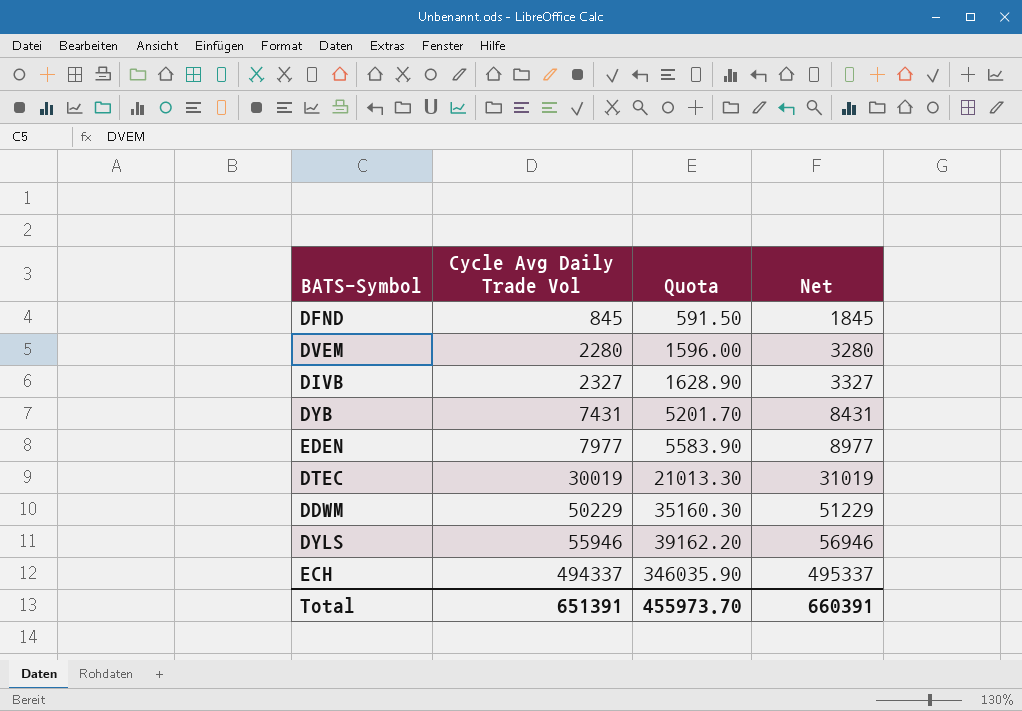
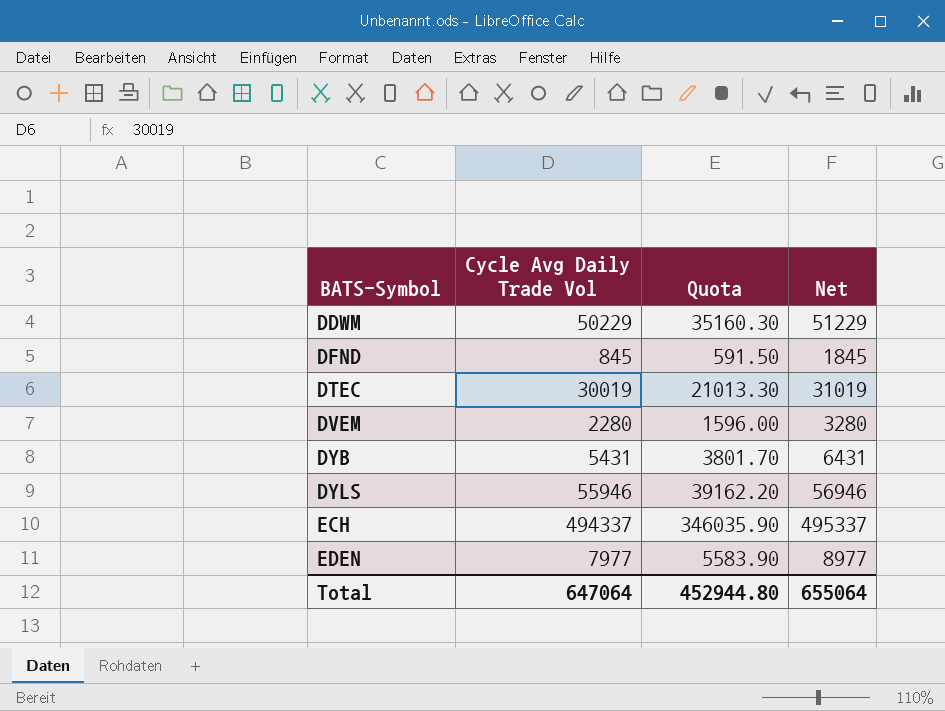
row order: Cycle Avg Daily Trade Vol ascending -> BATS-Symbol ascending
row DIVB: 2327 | 1628.90 | 3327 -> none
DYB | Cycle Avg Daily Trade Vol: 7431 -> 5431
DYB | Quota: 5201.70 -> 3801.70
DYB | Net: 8431 -> 6431
Total | Cycle Avg Daily Trade Vol: 651391 -> 647064
Total | Quota: 455973.70 -> 452944.80
Total | Net: 660391 -> 655064

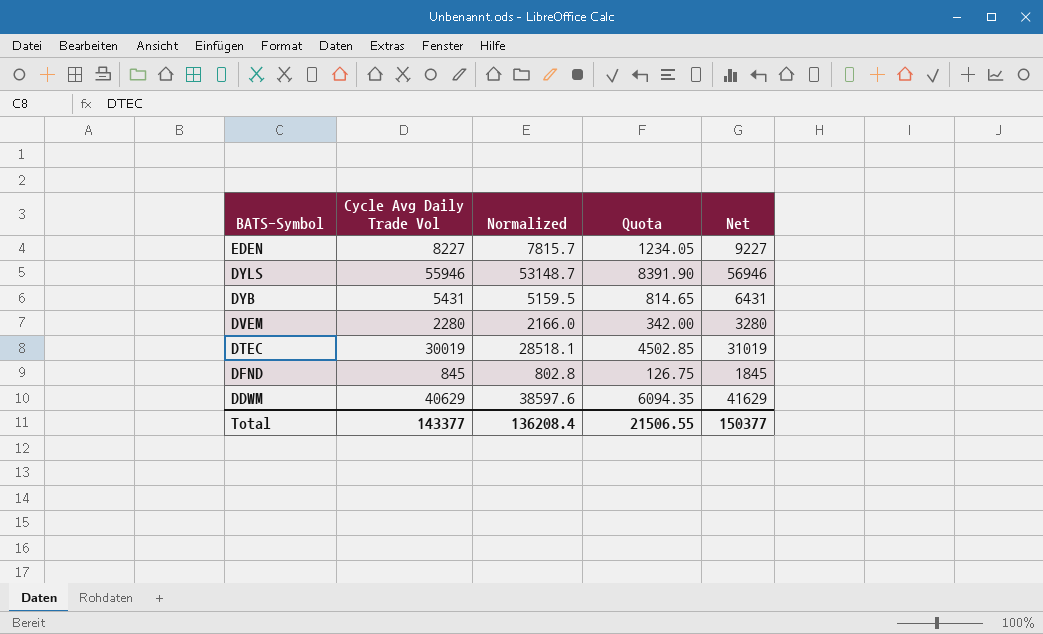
row order: BATS-Symbol ascending -> BATS-Symbol descending
column Normalized | formula: none -> [Cycle Avg Daily Trade Vol] * 0.95
column Quota | formula: [Cycle Avg Daily Trade Vol] * 0.7 -> [Cycle Avg Daily Trade Vol] * 0.15
row ECH: 494337 | 346035.90 | 495337 -> none
EDEN | Cycle Avg Daily Trade Vol: 7977 -> 8227
EDEN | Net: 8977 -> 9227
DDWM | Cycle Avg Daily Trade Vol: 50229 -> 40629
DDWM | Net: 51229 -> 41629
Total | Cycle Avg Daily Trade Vol: 647064 -> 143377
Total | Quota: 452944.80 -> 21506.55
Total | Net: 655064 -> 150377

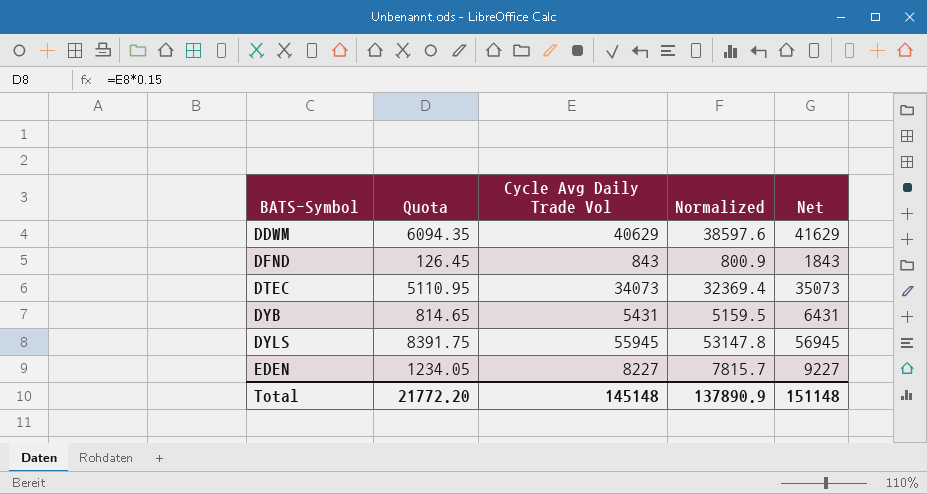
row order: BATS-Symbol descending -> BATS-Symbol ascending
column Quota | position: 4 -> 2
row DVEM: 2280 | 2166.0 | 342.00 | 3280 -> none
DFND | Quota: 126.75 -> 126.45
DFND | Cycle Avg Daily Trade Vol: 845 -> 843
DFND | Normalized: 802.8 -> 800.9
DFND | Net: 1845 -> 1843
DTEC | Quota: 4502.85 -> 5110.95
DTEC | Cycle Avg Daily Trade Vol: 30019 -> 34073
DTEC | Normalized: 28518.1 -> 32369.4
DTEC | Net: 31019 -> 35073
DYLS | Quota: 8391.90 -> 8391.75
DYLS | Cycle Avg Daily Trade Vol: 55946 -> 55945
DYLS | Normalized: 53148.7 -> 53147.8
DYLS | Net: 56946 -> 56945
Total | Quota: 21506.55 -> 21772.20
Total | Cycle Avg Daily Trade Vol: 143377 -> 145148
Total | Normalized: 136208.4 -> 137890.9
Total | Net: 150377 -> 151148

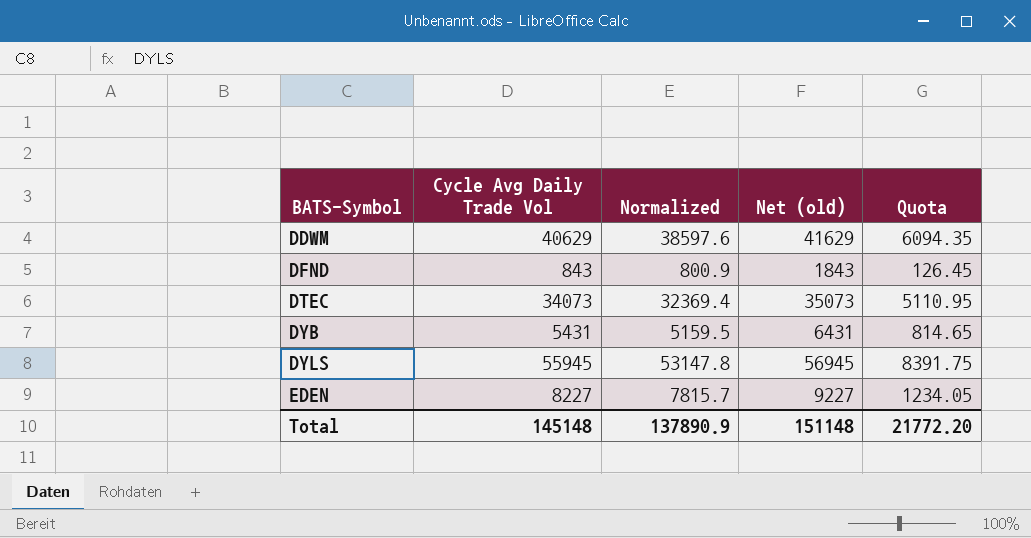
column name: Net -> Net (old)
column Quota | position: 2 -> 5

